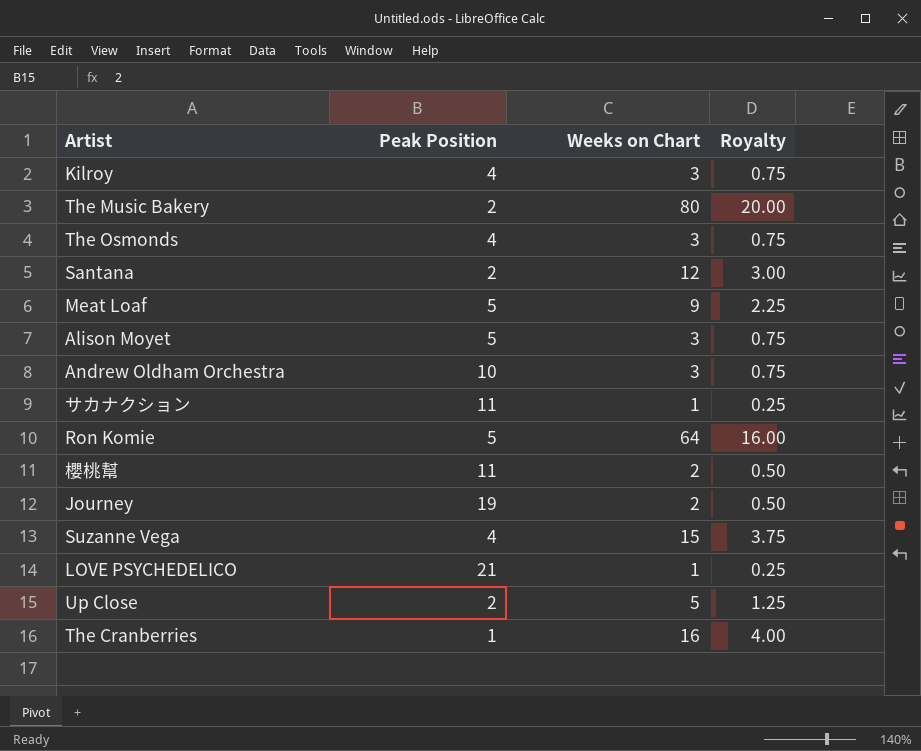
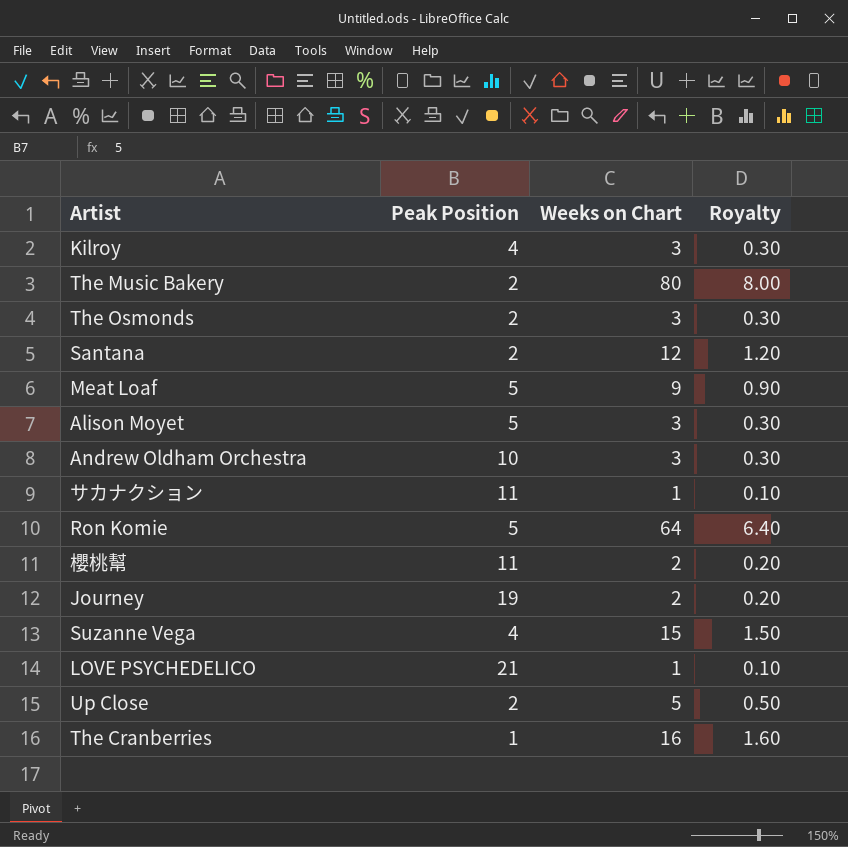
column Royalty | formula: [Weeks on Chart] * 0.25 -> [Weeks on Chart] * 0.1
The Osmonds | Peak Position: 4 -> 2

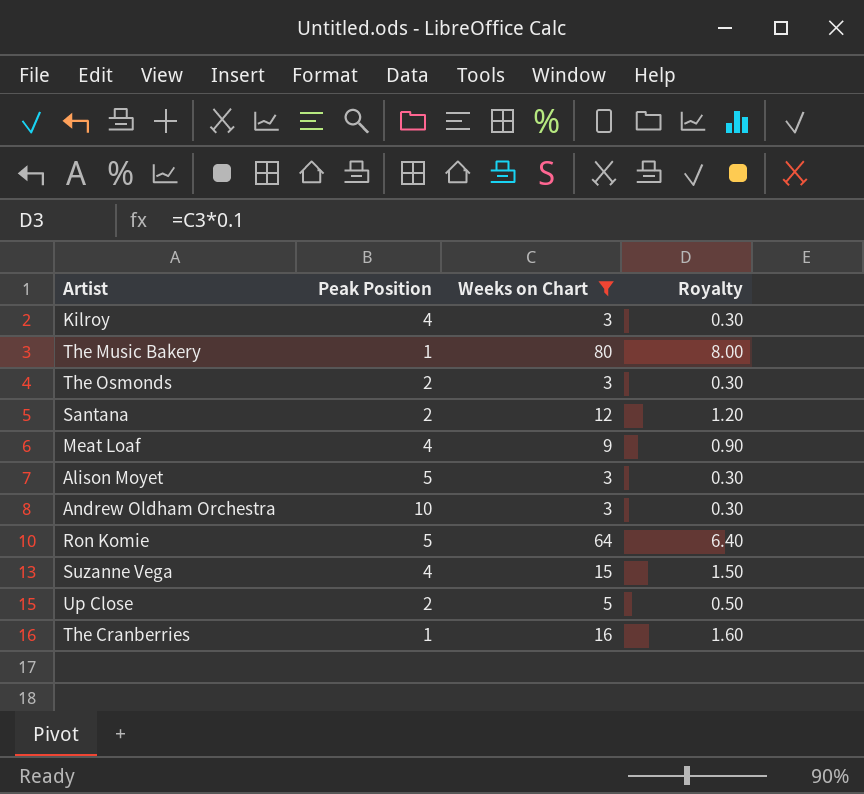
filter: none -> Weeks on Chart >= 3
The Music Bakery | Peak Position: 2 -> 1
Meat Loaf | Peak Position: 5 -> 4

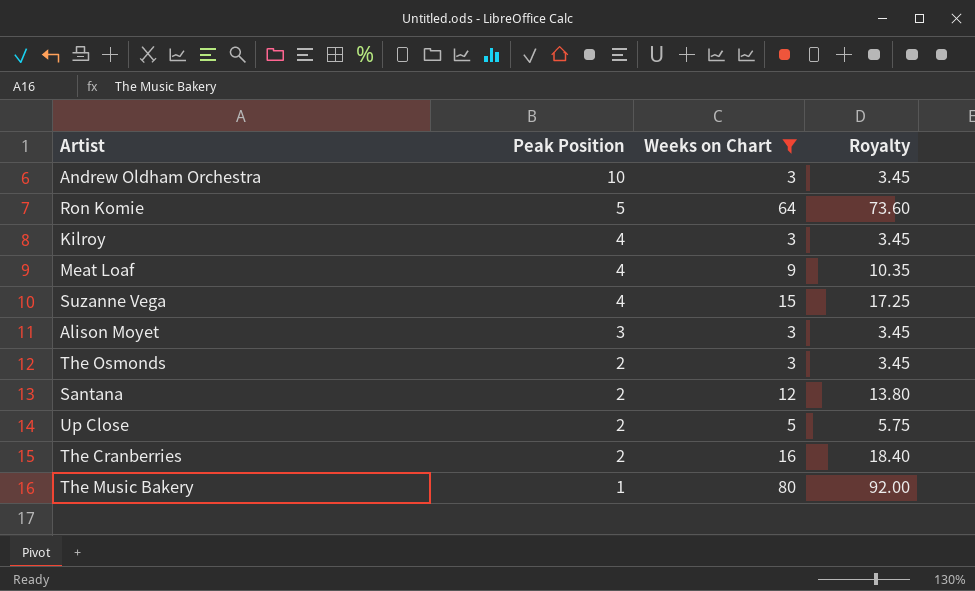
row order: none -> Peak Position descending
column Royalty | formula: [Weeks on Chart] * 0.1 -> [Weeks on Chart] * 1.15
Alison Moyet | Peak Position: 5 -> 3
The Cranberries | Peak Position: 1 -> 2

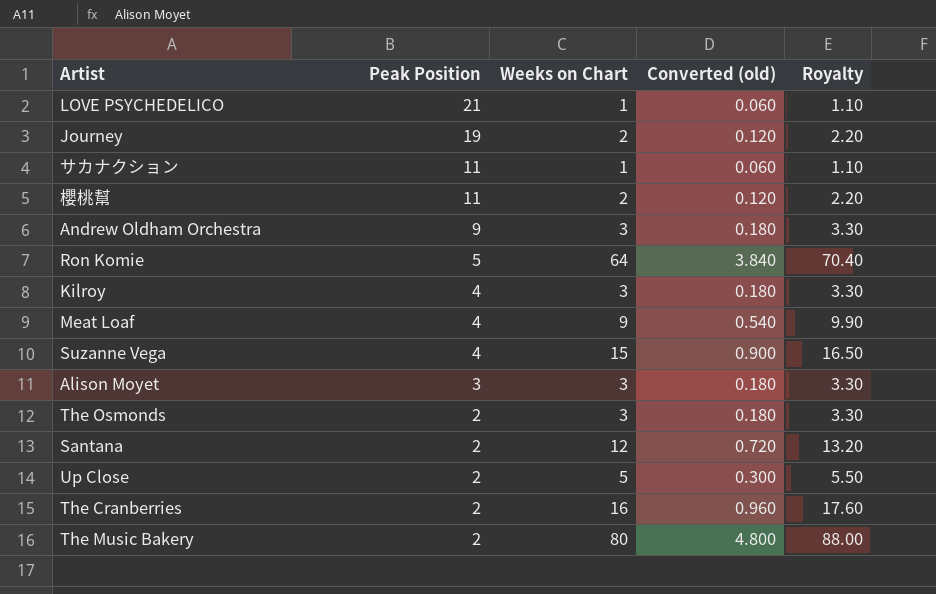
filter: Weeks on Chart >= 3 -> none
column Converted (old) | formula: none -> [Weeks on Chart] * 0.06
column Royalty | formula: [Weeks on Chart] * 1.15 -> [Weeks on Chart] * 1.1
Andrew Oldham Orchestra | Peak Position: 10 -> 9
The Music Bakery | Peak Position: 1 -> 2

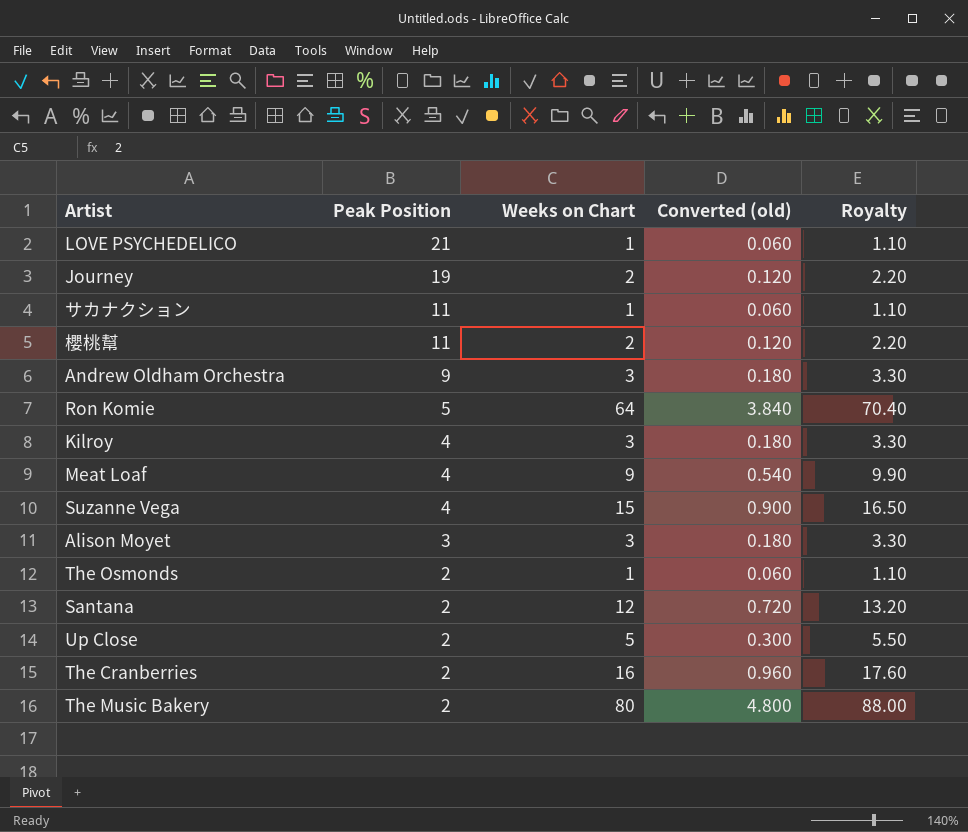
The Osmonds | Weeks on Chart: 3 -> 1
The Osmonds | Converted (old): 0.180 -> 0.060
The Osmonds | Royalty: 3.30 -> 1.10

